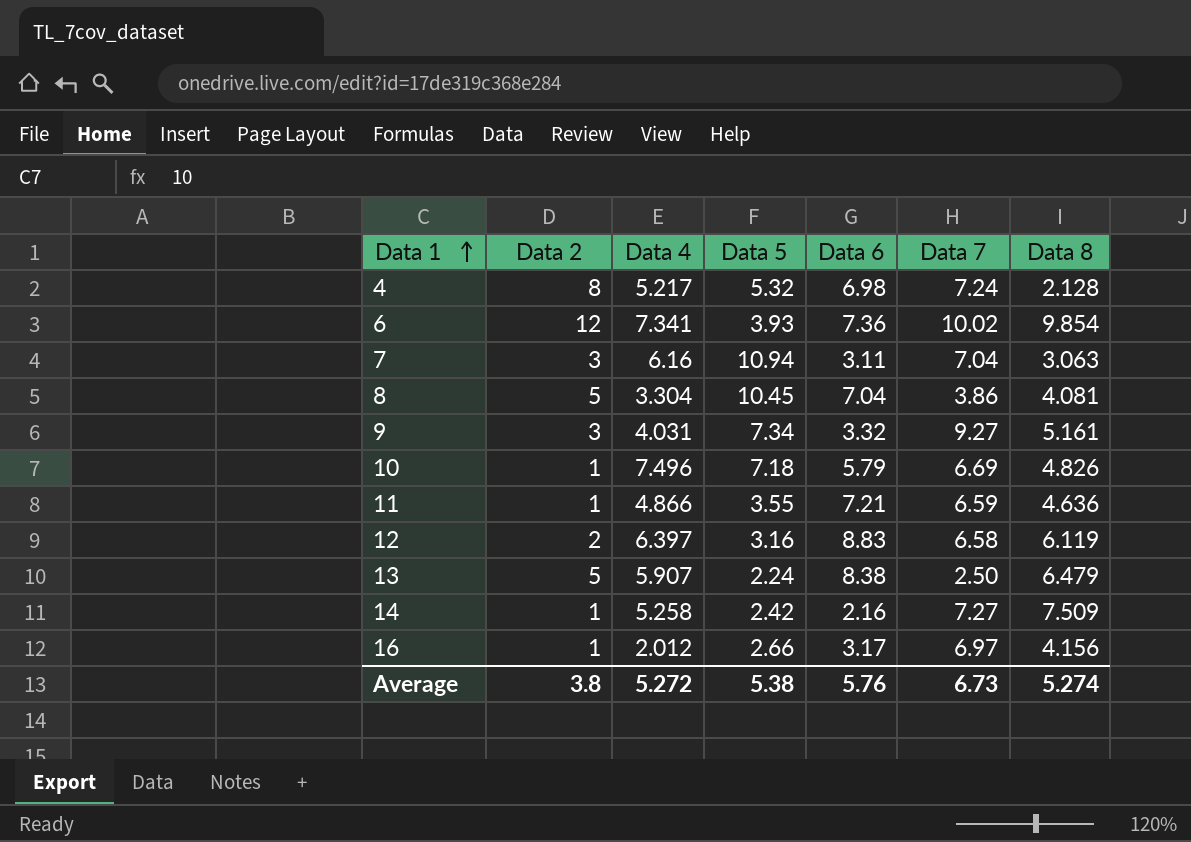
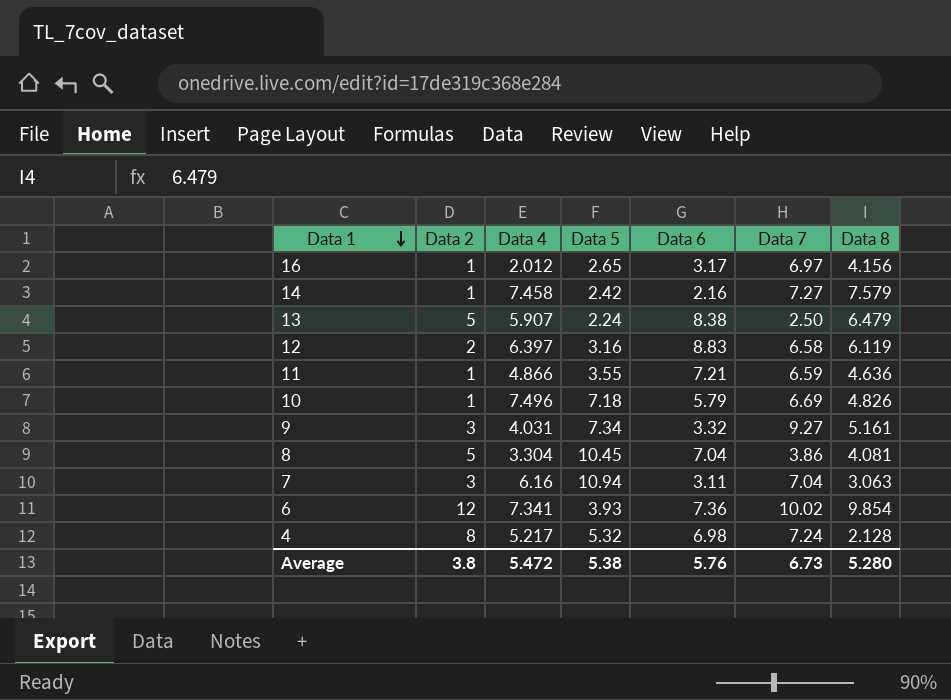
row order: Data 1 ascending -> Data 1 descending
16 | Data 5: 2.66 -> 2.65
14 | Data 4: 5.258 -> 7.458
14 | Data 8: 7.509 -> 7.579
Average | Data 4: 5.272 -> 5.472
Average | Data 8: 5.274 -> 5.280

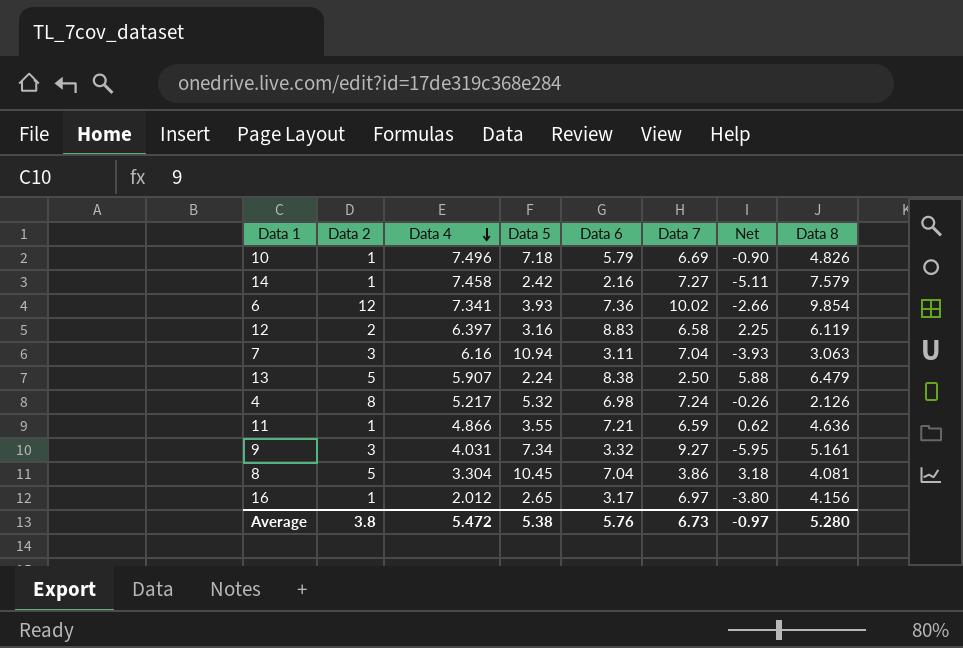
row order: Data 1 descending -> Data 4 descending
column Net | formula: none -> [Data 6] - [Data 7]
4 | Data 8: 2.128 -> 2.126

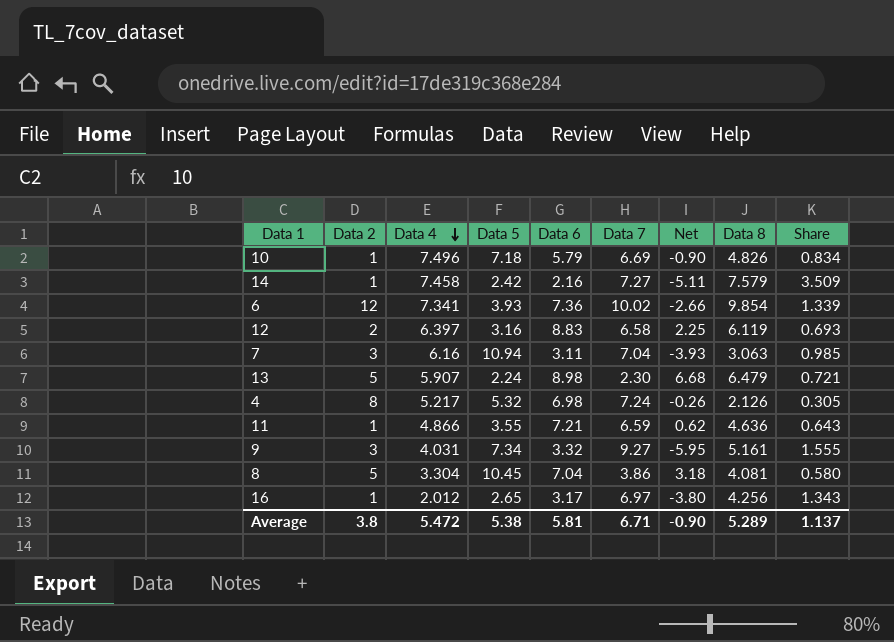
column Share | formula: none -> [Data 8] / [Data 6]
13 | Data 6: 8.38 -> 8.98
13 | Data 7: 2.50 -> 2.30
13 | Net: 5.88 -> 6.68
16 | Data 8: 4.156 -> 4.256
Average | Data 6: 5.76 -> 5.81
Average | Data 7: 6.73 -> 6.71
Average | Net: -0.97 -> -0.90
Average | Data 8: 5.280 -> 5.289

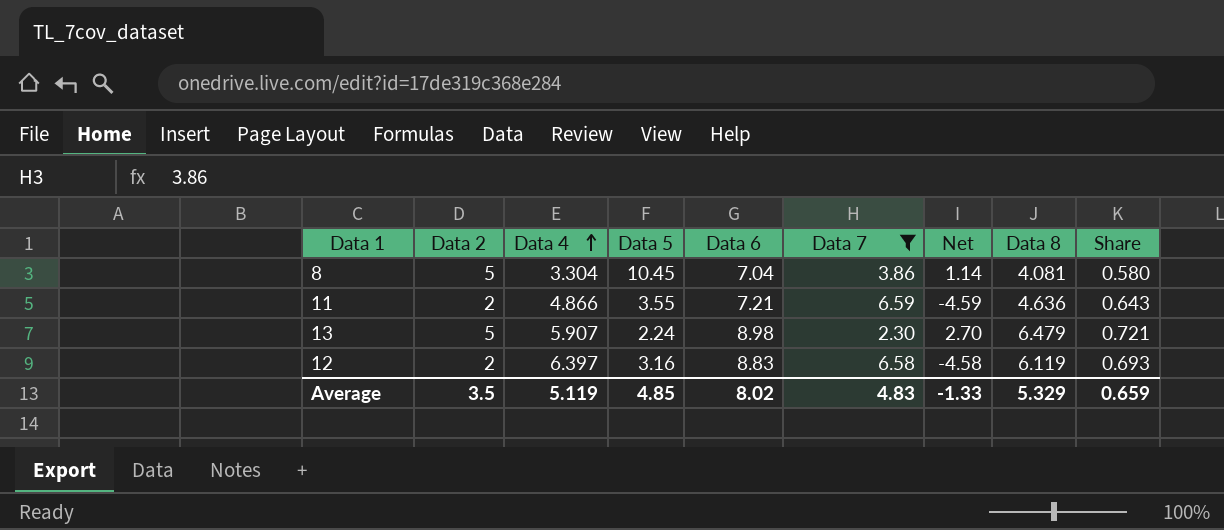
filter: none -> Data 7 <= 6.59
row order: Data 4 descending -> Data 4 ascending
column Net | formula: [Data 6] - [Data 7] -> [Data 2] - [Data 7]
11 | Data 2: 1 -> 2
Average | Data 2: 3.8 -> 3.5
Average | Data 4: 5.472 -> 5.119
Average | Data 5: 5.38 -> 4.85
Average | Data 6: 5.81 -> 8.02
Average | Data 7: 6.71 -> 4.83
Average | Net: -0.90 -> -1.33
Average | Data 8: 5.289 -> 5.329
Average | Share: 1.137 -> 0.659

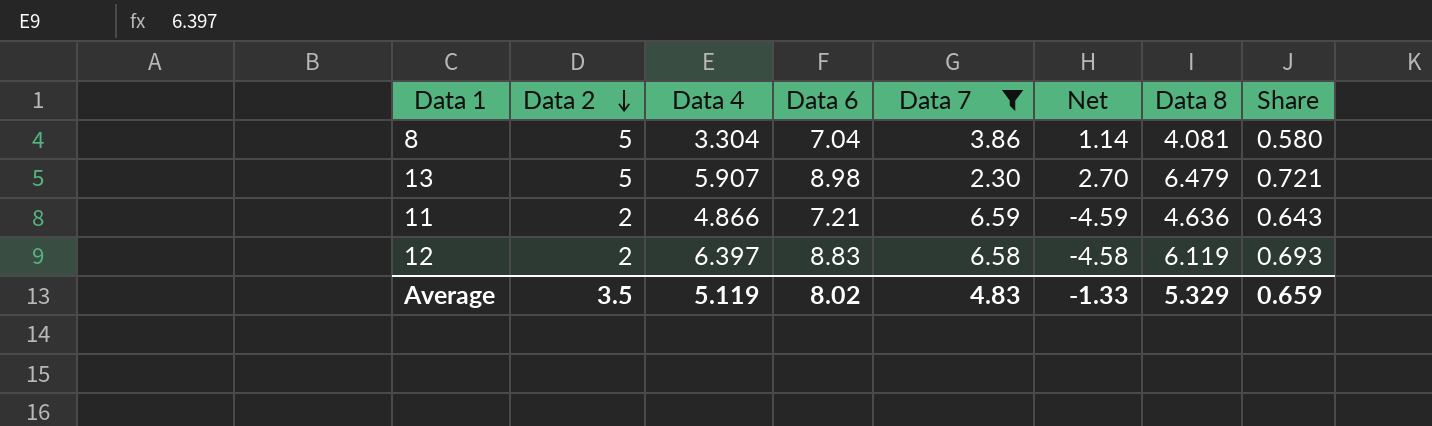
row order: Data 4 ascending -> Data 2 descending
column Data 5 | position: 4 -> none

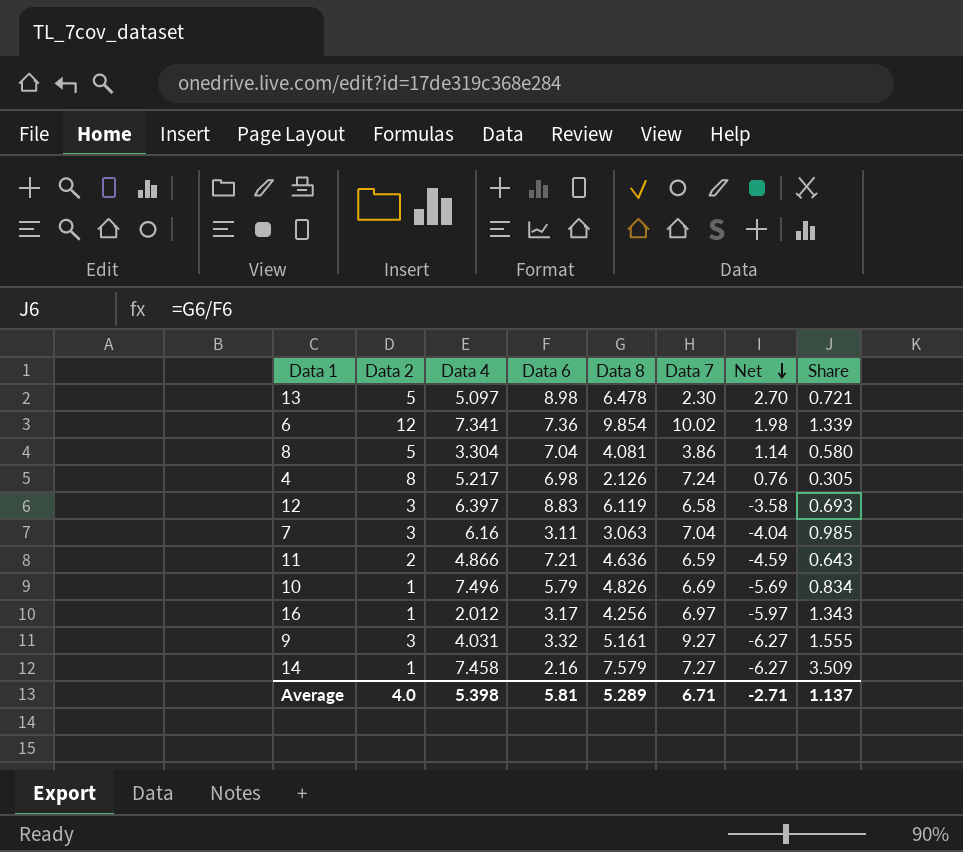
filter: Data 7 <= 6.59 -> none
row order: Data 2 descending -> Net descending
column Data 8 | position: 7 -> 5
13 | Data 4: 5.907 -> 5.097
13 | Data 8: 6.479 -> 6.478
12 | Data 2: 2 -> 3
12 | Net: -4.58 -> -3.58
Average | Data 2: 3.5 -> 4.0
Average | Data 4: 5.119 -> 5.398
Average | Data 6: 8.02 -> 5.81
Average | Data 8: 5.329 -> 5.289
Average | Data 7: 4.83 -> 6.71
Average | Net: -1.33 -> -2.71
Average | Share: 0.659 -> 1.137

